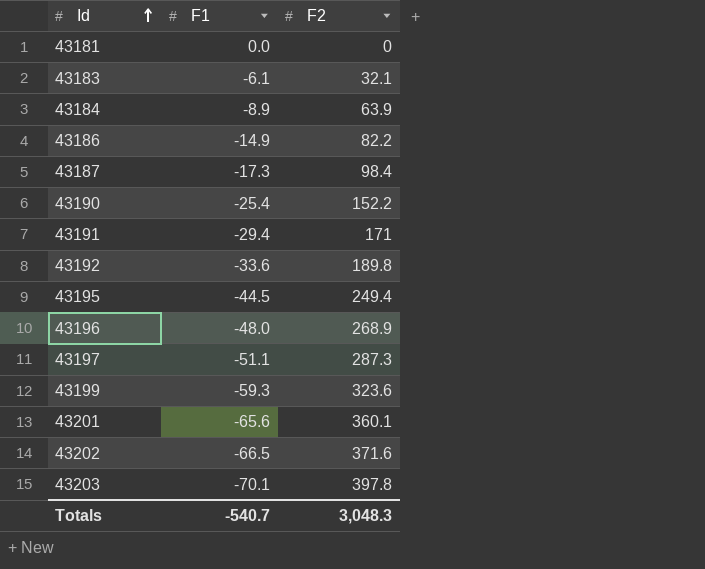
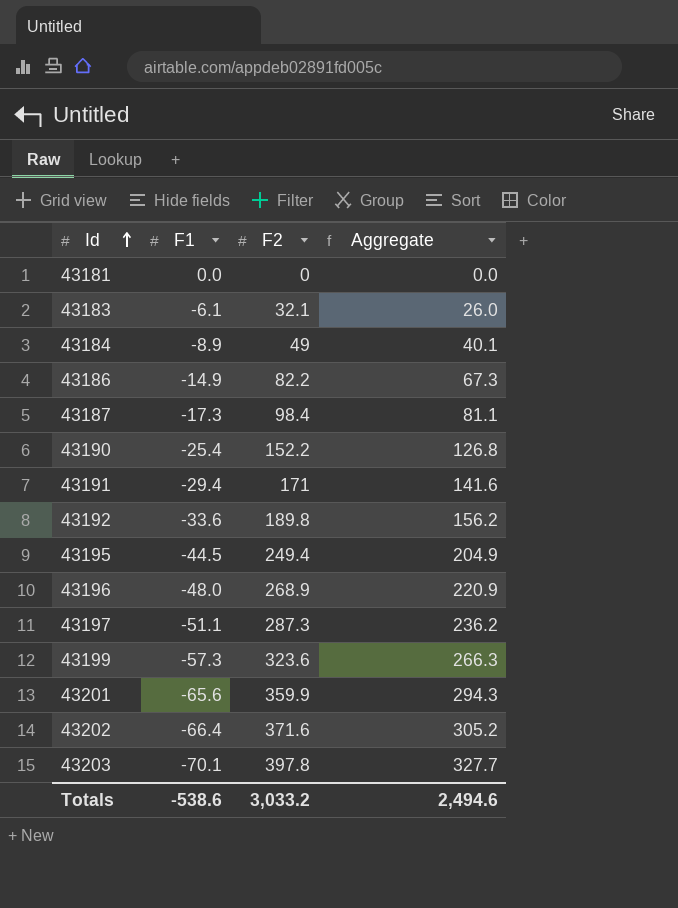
column Aggregate | formula: none -> [F1] + [F2]
43184 | F2: 63.9 -> 49
43199 | F1: -59.3 -> -57.3
43201 | F2: 360.1 -> 359.9
43202 | F1: -66.5 -> -66.4
Totals | F1: -540.7 -> -538.6
Totals | F2: 3,048.3 -> 3,033.2

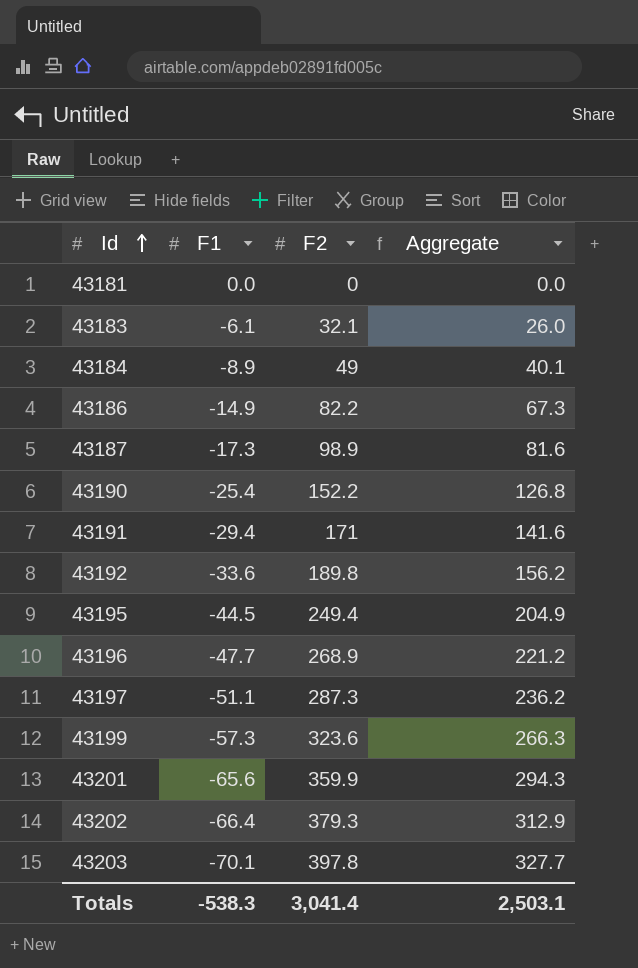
43187 | F2: 98.4 -> 98.9
43187 | Aggregate: 81.1 -> 81.6
43196 | F1: -48.0 -> -47.7
43196 | Aggregate: 220.9 -> 221.2
43202 | F2: 371.6 -> 379.3
43202 | Aggregate: 305.2 -> 312.9
Totals | F1: -538.6 -> -538.3
Totals | F2: 3,033.2 -> 3,041.4
Totals | Aggregate: 2,494.6 -> 2,503.1

